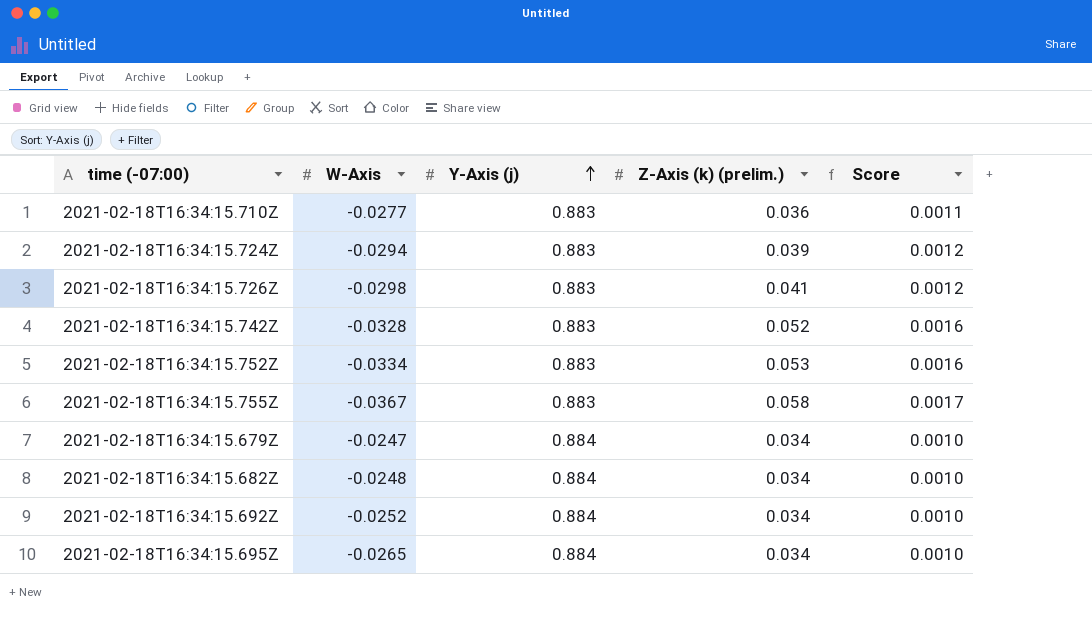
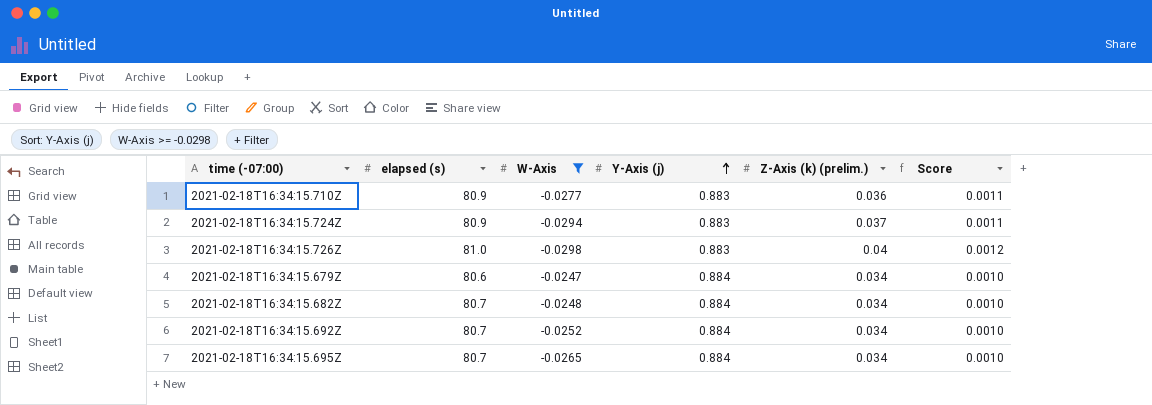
filter: none -> W-Axis >= -0.0298
column elapsed (s) | position: none -> 2
2021-02-18T16:34:15.724Z | Z-Axis (k) (prelim.): 0.039 -> 0.037
2021-02-18T16:34:15.724Z | Score: 0.0012 -> 0.0011
2021-02-18T16:34:15.726Z | Z-Axis (k) (prelim.): 0.041 -> 0.04

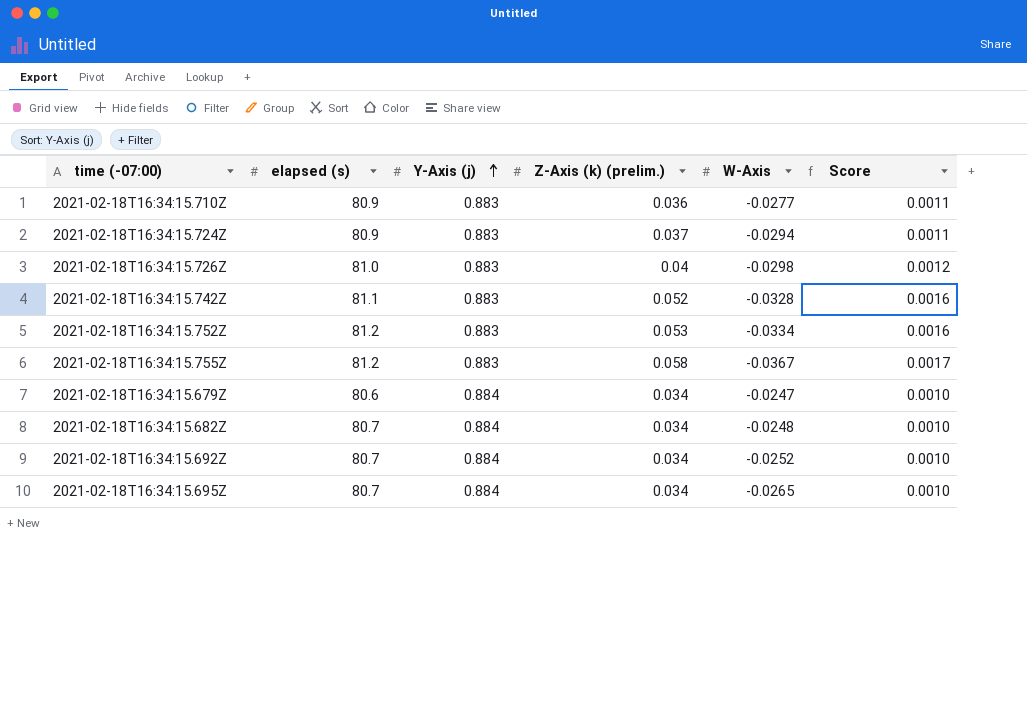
filter: W-Axis >= -0.0298 -> none
column W-Axis | position: 3 -> 5

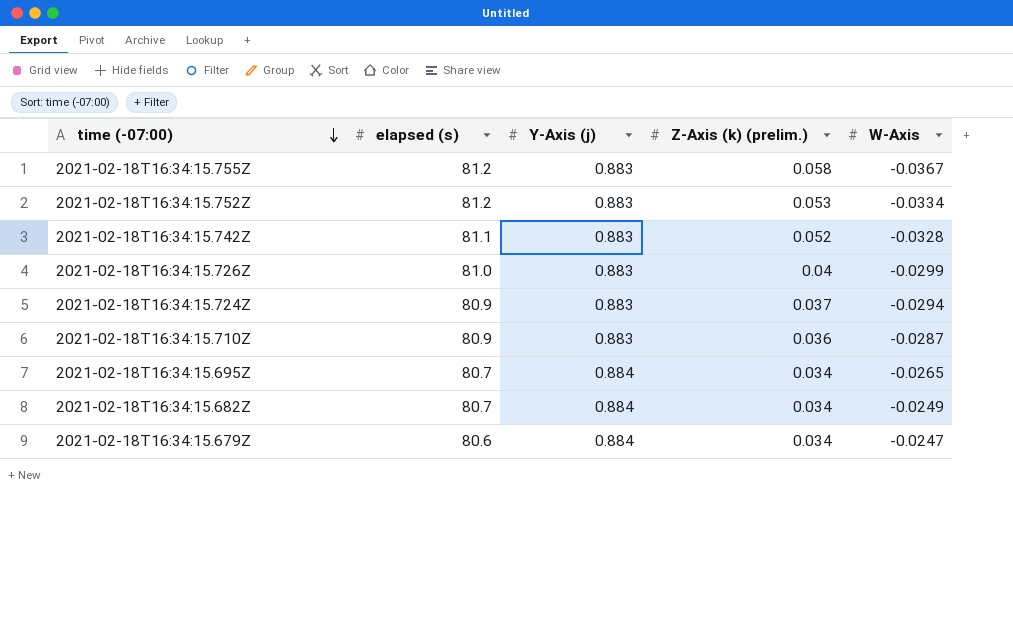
row order: Y-Axis (j) ascending -> time (-07:00) descending
column Score | formula: [Z-Axis (k) (prelim.)] * 0.03 -> none
row 2021-02-18T16:34:15.692Z: 80.7 | 0.884 | 0.034 | -0.0252 | 0.0010 -> none
2021-02-18T16:34:15.726Z | W-Axis: -0.0298 -> -0.0299
2021-02-18T16:34:15.710Z | W-Axis: -0.0277 -> -0.0287
2021-02-18T16:34:15.682Z | W-Axis: -0.0248 -> -0.0249

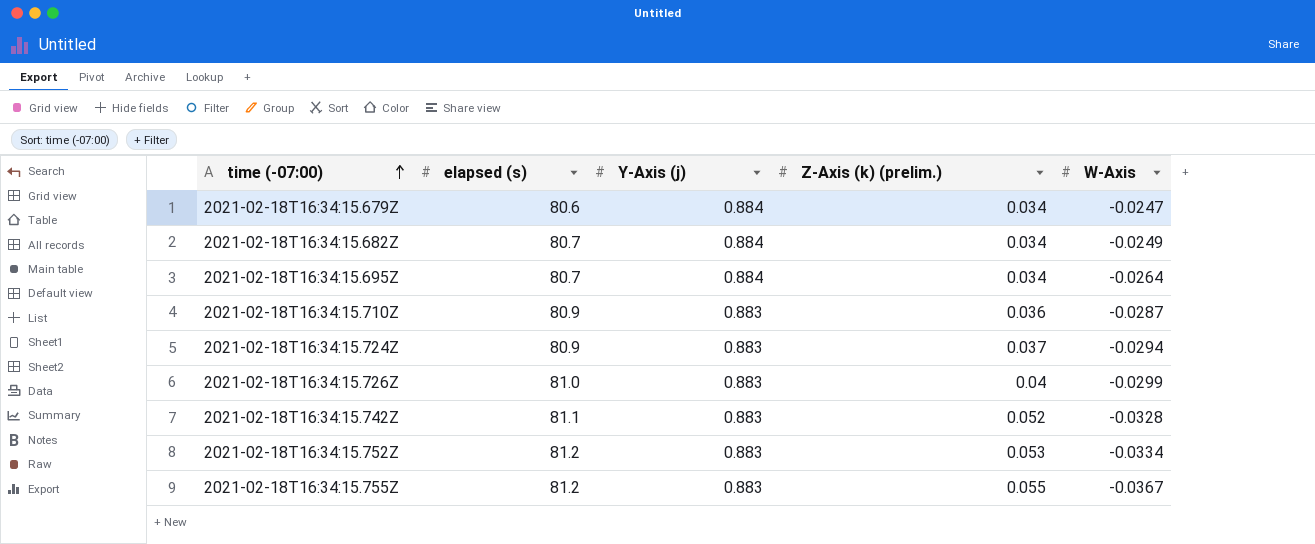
row order: time (-07:00) descending -> time (-07:00) ascending
2021-02-18T16:34:15.695Z | W-Axis: -0.0265 -> -0.0264
2021-02-18T16:34:15.755Z | Z-Axis (k) (prelim.): 0.058 -> 0.055

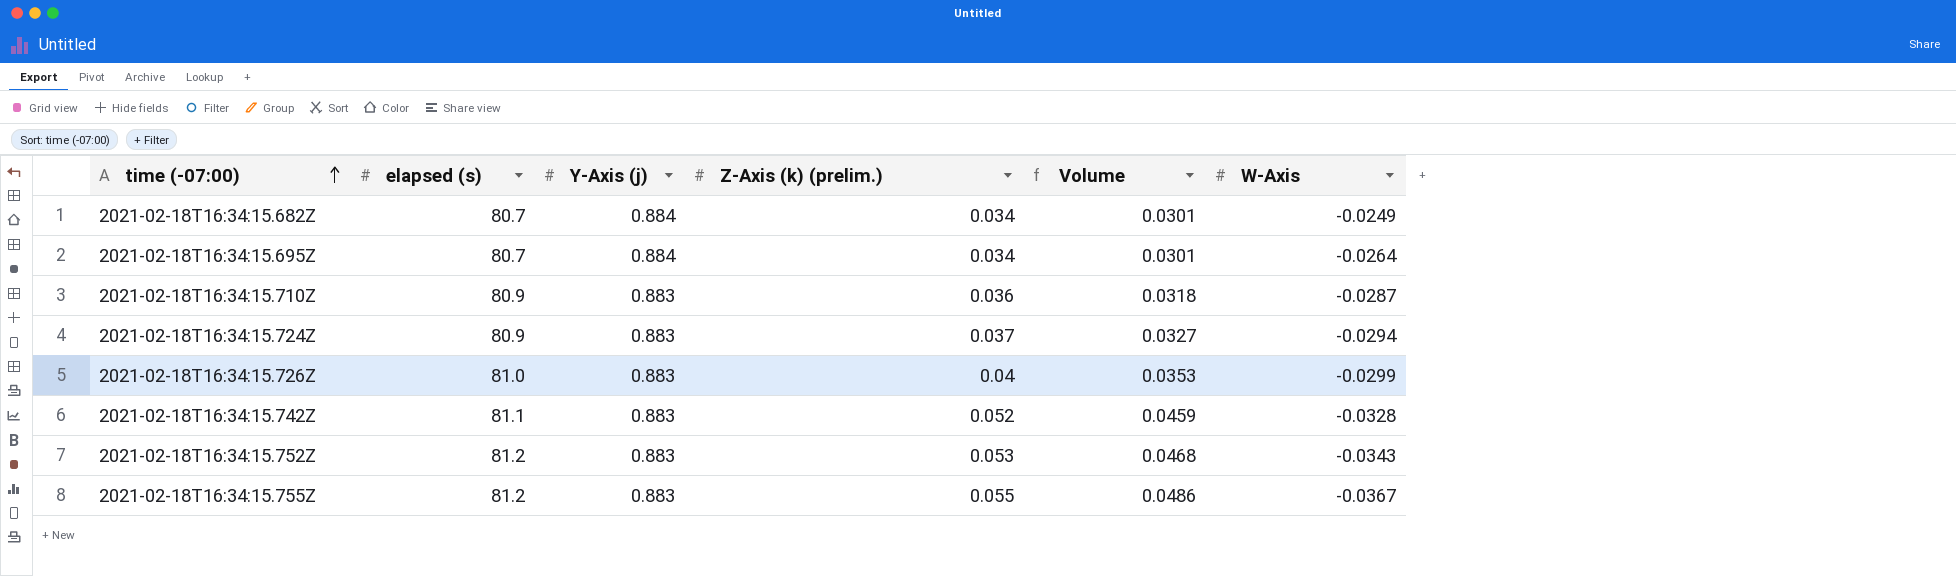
column Volume | formula: none -> [Y-Axis (j)] * [Z-Axis (k) (prelim.)]
row 2021-02-18T16:34:15.679Z: 80.6 | 0.884 | 0.034 | -0.0247 -> none
2021-02-18T16:34:15.752Z | W-Axis: -0.0334 -> -0.0343

